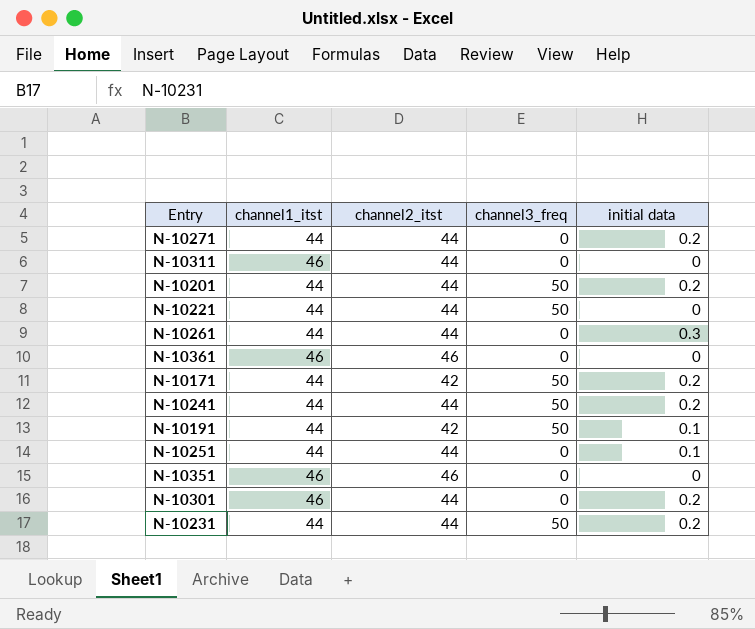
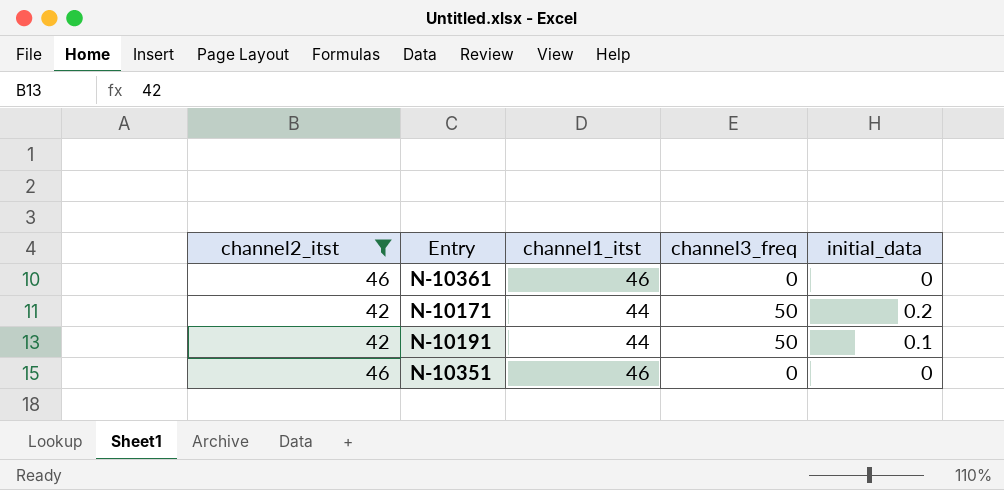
filter: none -> channel2_itst != 44
column channel2_itst | position: 3 -> 1
column name: initial data -> initial_data

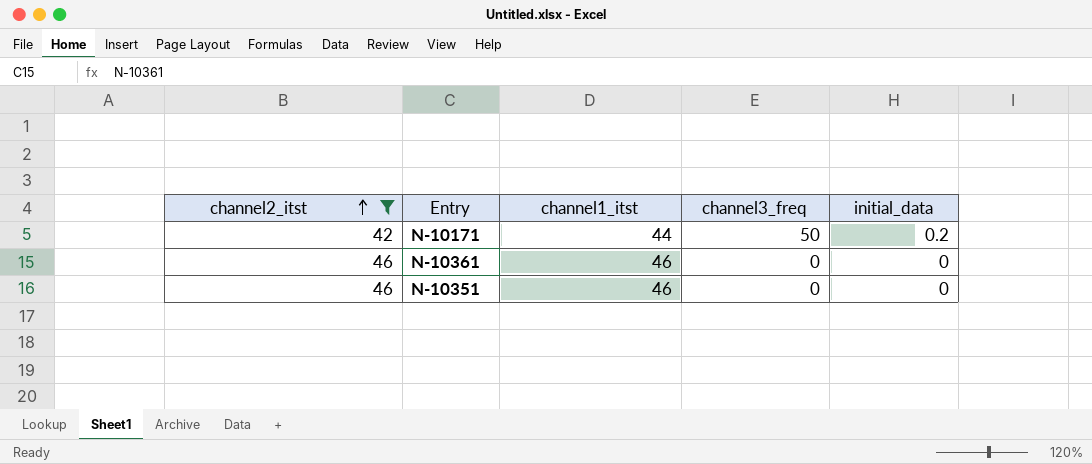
row order: none -> channel2_itst ascending
row N-10191: 42 | 44 | 50 | 0.1 -> none

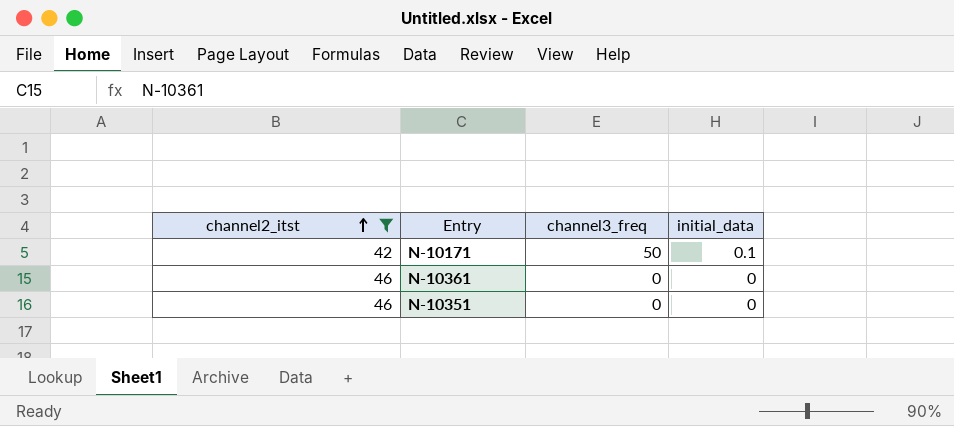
column channel1_itst | position: 3 -> none
N-10171 | initial_data: 0.2 -> 0.1

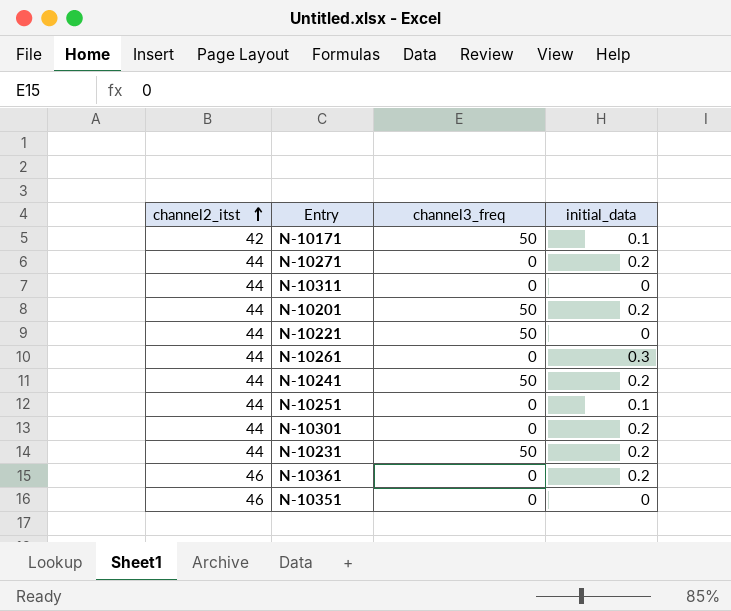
filter: channel2_itst != 44 -> none
N-10361 | initial_data: 0 -> 0.2

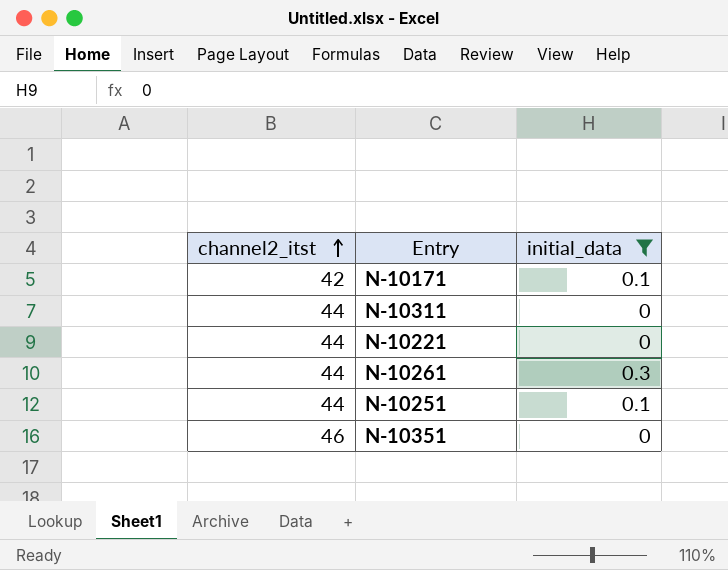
filter: none -> initial_data != 0.2
column channel3_freq | position: 3 -> none

